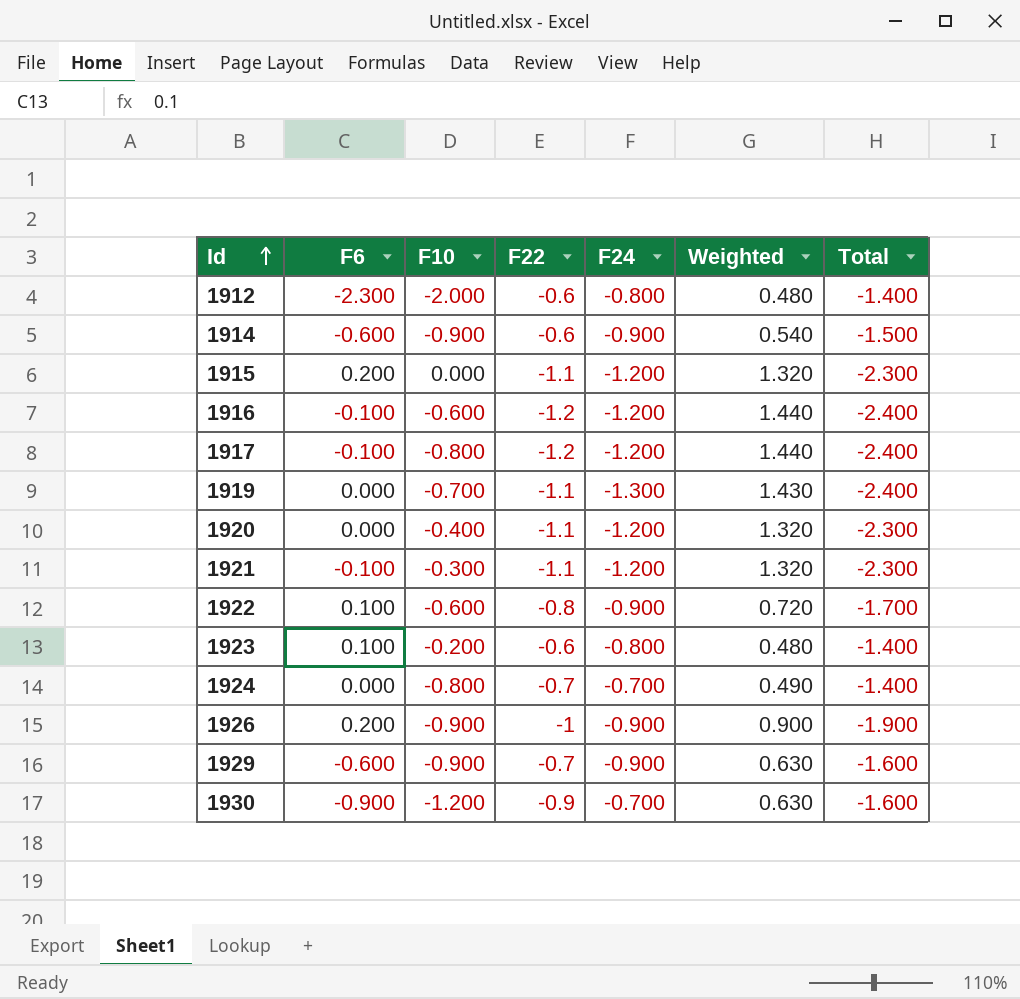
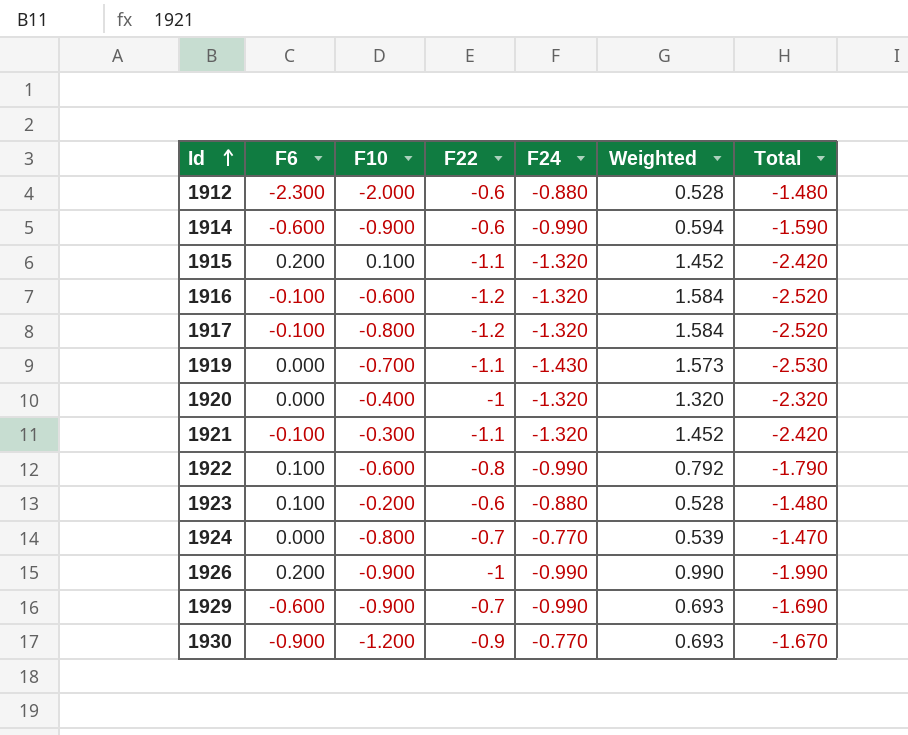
1912 | F24: -0.800 -> -0.880
1912 | Weighted: 0.480 -> 0.528
1912 | Total: -1.400 -> -1.480
1914 | F24: -0.900 -> -0.990
1914 | Weighted: 0.540 -> 0.594
1914 | Total: -1.500 -> -1.590
1915 | F10: 0.000 -> 0.100
1915 | F24: -1.200 -> -1.320
1915 | Weighted: 1.320 -> 1.452
1915 | Total: -2.300 -> -2.420
1916 | F24: -1.200 -> -1.320
1916 | Weighted: 1.440 -> 1.584
1916 | Total: -2.400 -> -2.520
1917 | F24: -1.200 -> -1.320
1917 | Weighted: 1.440 -> 1.584
1917 | Total: -2.400 -> -2.520
1919 | F24: -1.300 -> -1.430
1919 | Weighted: 1.430 -> 1.573
1919 | Total: -2.400 -> -2.530
1920 | F22: -1.1 -> -1
1920 | F24: -1.200 -> -1.320
1920 | Total: -2.300 -> -2.320
1921 | F24: -1.200 -> -1.320
1921 | Weighted: 1.320 -> 1.452
1921 | Total: -2.300 -> -2.420
1922 | F24: -0.900 -> -0.990
1922 | Weighted: 0.720 -> 0.792
1922 | Total: -1.700 -> -1.790
1923 | F24: -0.800 -> -0.880
1923 | Weighted: 0.480 -> 0.528
1923 | Total: -1.400 -> -1.480
1924 | F24: -0.700 -> -0.770
1924 | Weighted: 0.490 -> 0.539
1924 | Total: -1.400 -> -1.470
1926 | F24: -0.900 -> -0.990
1926 | Weighted: 0.900 -> 0.990
1926 | Total: -1.900 -> -1.990
1929 | F24: -0.900 -> -0.990
1929 | Weighted: 0.630 -> 0.693
1929 | Total: -1.600 -> -1.690
1930 | F24: -0.700 -> -0.770
1930 | Weighted: 0.630 -> 0.693
1930 | Total: -1.600 -> -1.670

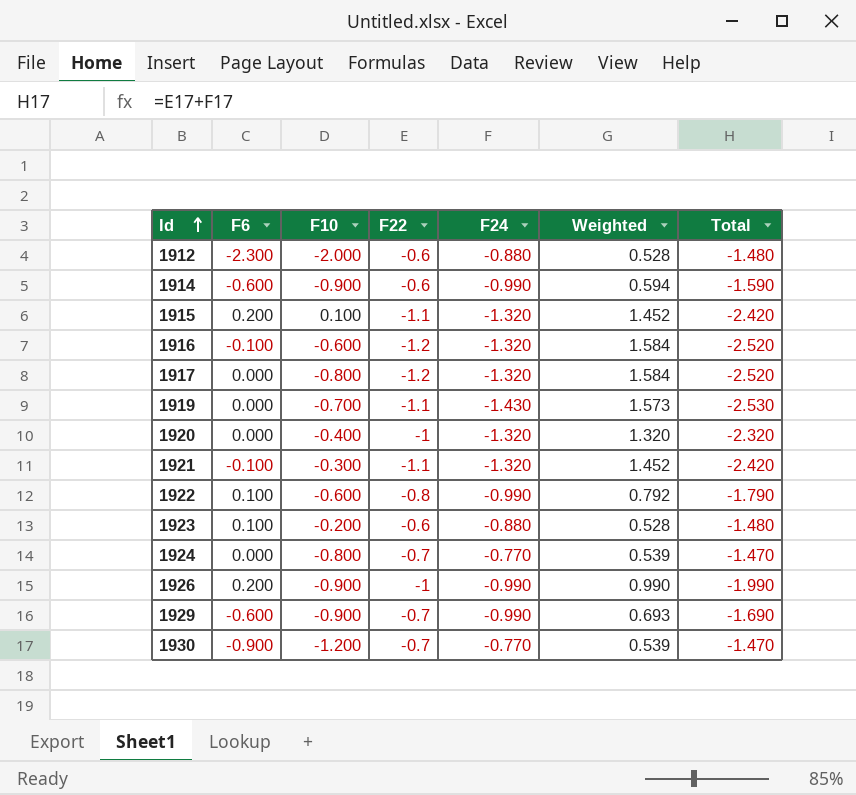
1917 | F6: -0.100 -> 0.000
1930 | F22: -0.9 -> -0.7
1930 | Weighted: 0.693 -> 0.539
1930 | Total: -1.670 -> -1.470

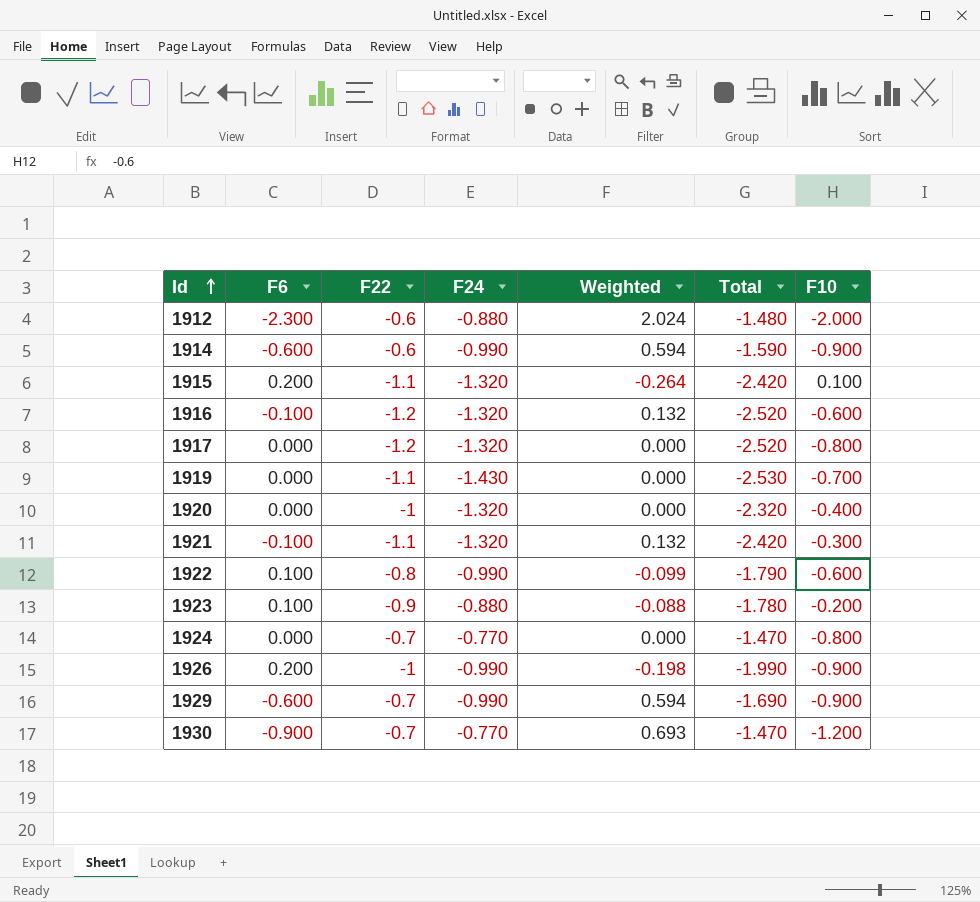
column Weighted | formula: [F22] * [F24] -> [F6] * [F24]
column F10 | position: 3 -> 7
1923 | F22: -0.6 -> -0.9
1923 | Total: -1.480 -> -1.780

